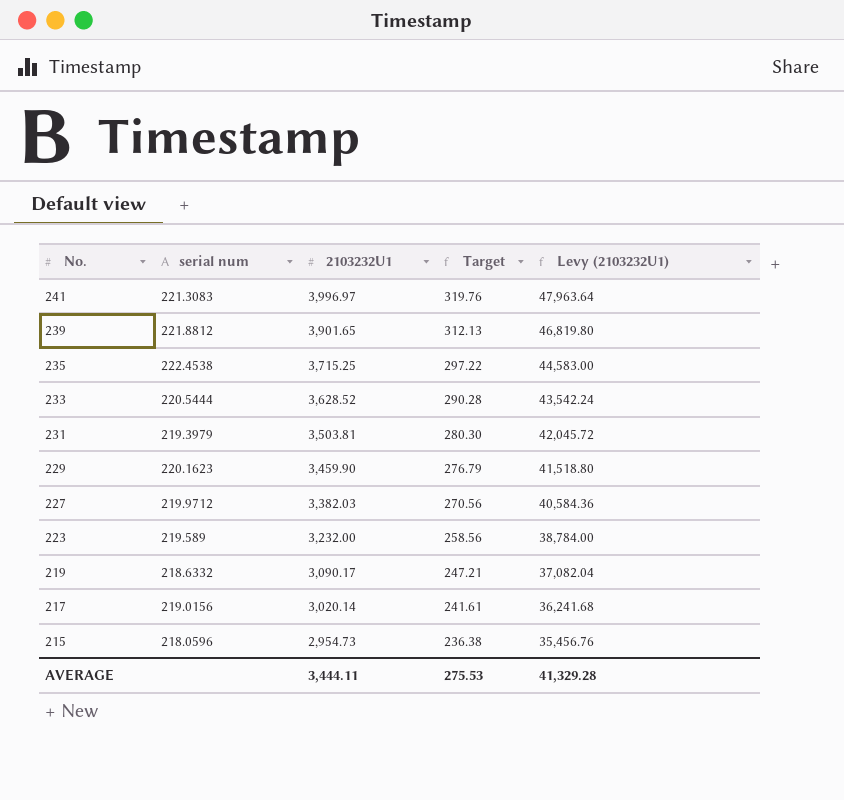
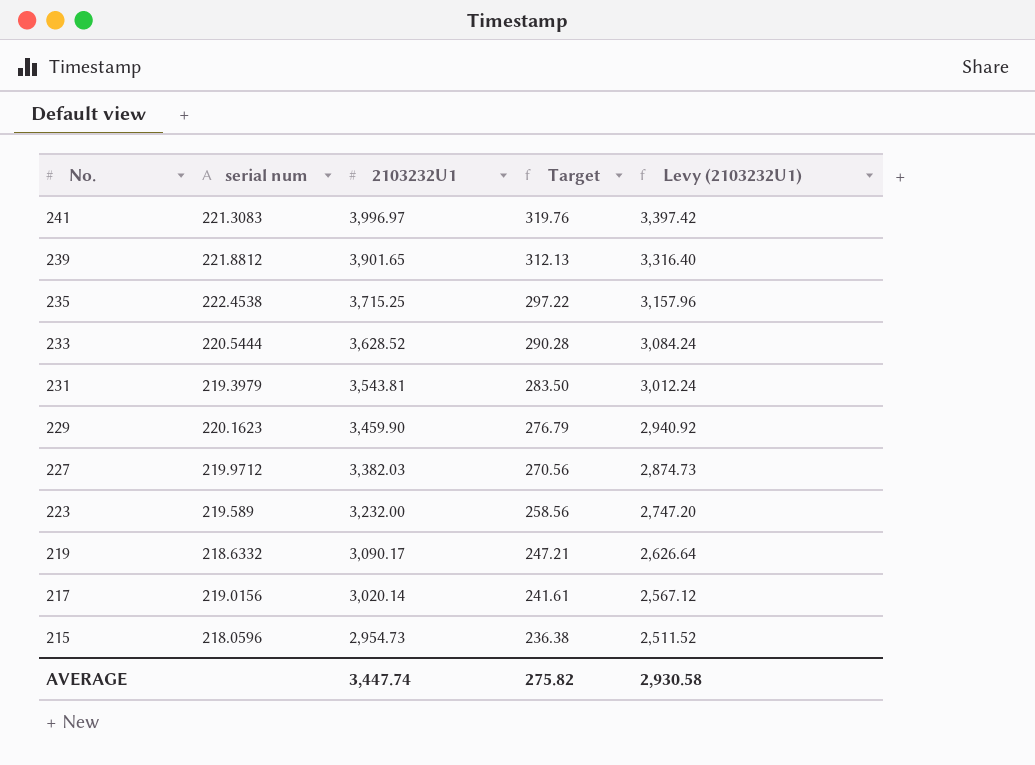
column Levy (2103232U1) | formula: [2103232U1] * 12 -> [2103232U1] * 0.85
231 | 2103232U1: 3,503.81 -> 3,543.81
231 | Target: 280.30 -> 283.50
AVERAGE | 2103232U1: 3,444.11 -> 3,447.74
AVERAGE | Target: 275.53 -> 275.82
AVERAGE | Levy (2103232U1): 41,329.28 -> 2,930.58

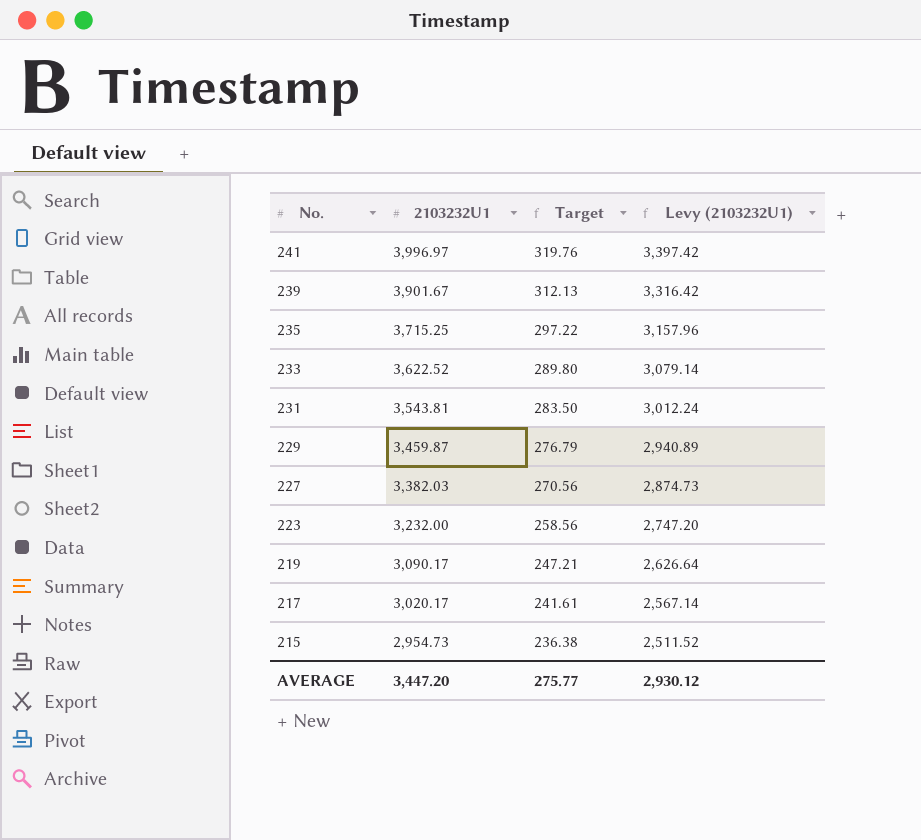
column serial num | position: 2 -> none
239 | 2103232U1: 3,901.65 -> 3,901.67
239 | Levy (2103232U1): 3,316.40 -> 3,316.42
233 | 2103232U1: 3,628.52 -> 3,622.52
233 | Target: 290.28 -> 289.80
233 | Levy (2103232U1): 3,084.24 -> 3,079.14
229 | 2103232U1: 3,459.90 -> 3,459.87
229 | Levy (2103232U1): 2,940.92 -> 2,940.89
217 | 2103232U1: 3,020.14 -> 3,020.17
217 | Levy (2103232U1): 2,567.12 -> 2,567.14
AVERAGE | 2103232U1: 3,447.74 -> 3,447.20
AVERAGE | Target: 275.82 -> 275.77
AVERAGE | Levy (2103232U1): 2,930.58 -> 2,930.12

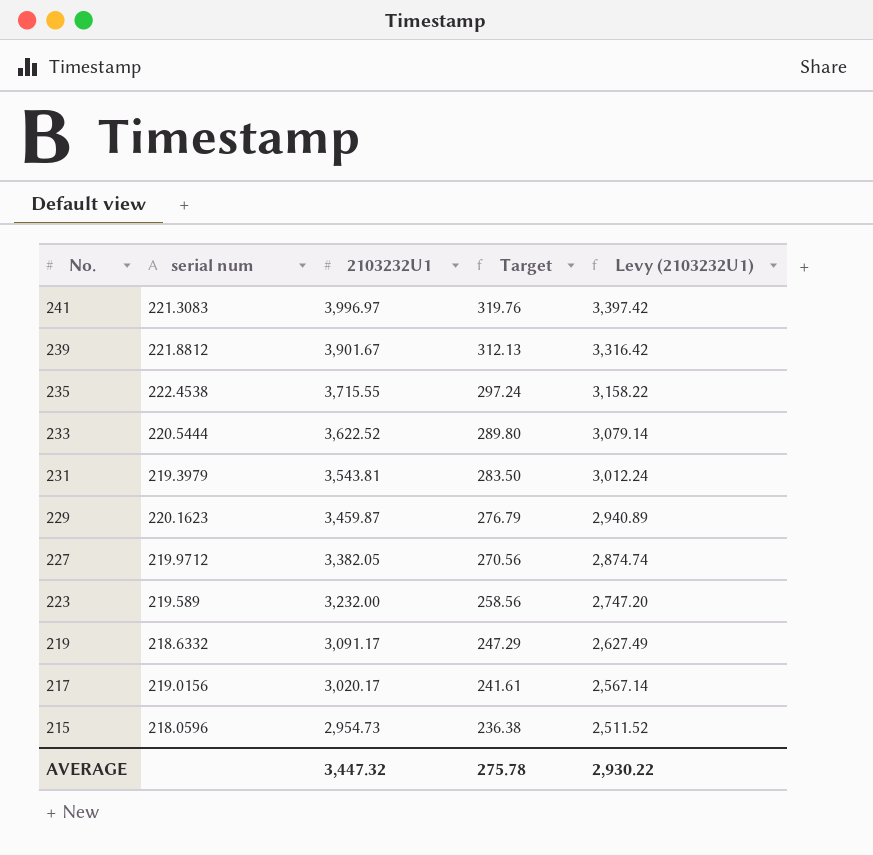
column serial num | position: none -> 2
235 | 2103232U1: 3,715.25 -> 3,715.55
235 | Target: 297.22 -> 297.24
235 | Levy (2103232U1): 3,157.96 -> 3,158.22
227 | 2103232U1: 3,382.03 -> 3,382.05
227 | Levy (2103232U1): 2,874.73 -> 2,874.74
219 | 2103232U1: 3,090.17 -> 3,091.17
219 | Target: 247.21 -> 247.29
219 | Levy (2103232U1): 2,626.64 -> 2,627.49
AVERAGE | 2103232U1: 3,447.20 -> 3,447.32
AVERAGE | Target: 275.77 -> 275.78
AVERAGE | Levy (2103232U1): 2,930.12 -> 2,930.22

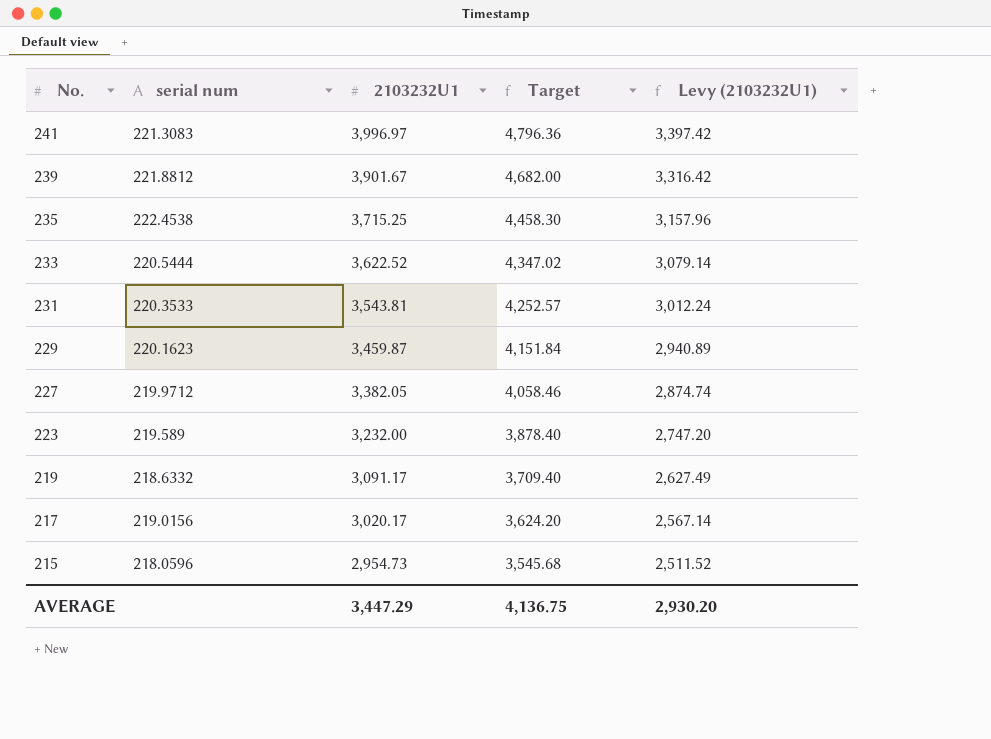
column Target | formula: [2103232U1] * 0.08 -> [2103232U1] * 1.2
235 | 2103232U1: 3,715.55 -> 3,715.25
235 | Levy (2103232U1): 3,158.22 -> 3,157.96
231 | serial num: 219.3979 -> 220.3533
AVERAGE | 2103232U1: 3,447.32 -> 3,447.29
AVERAGE | Target: 275.78 -> 4,136.75
AVERAGE | Levy (2103232U1): 2,930.22 -> 2,930.20

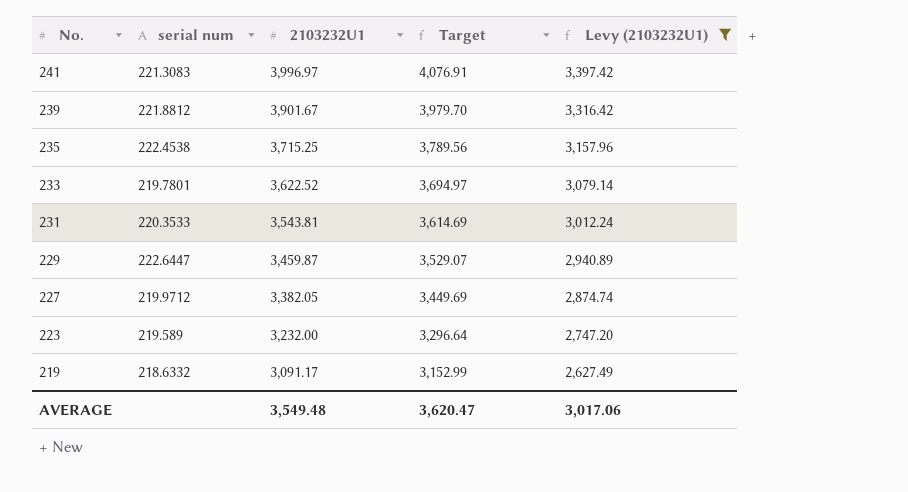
filter: none -> Levy (2103232U1) >= 2,627.49
column Target | formula: [2103232U1] * 1.2 -> [2103232U1] * 1.02
233 | serial num: 220.5444 -> 219.7801
229 | serial num: 220.1623 -> 222.6447
AVERAGE | 2103232U1: 3,447.29 -> 3,549.48
AVERAGE | Target: 4,136.75 -> 3,620.47
AVERAGE | Levy (2103232U1): 2,930.20 -> 3,017.06

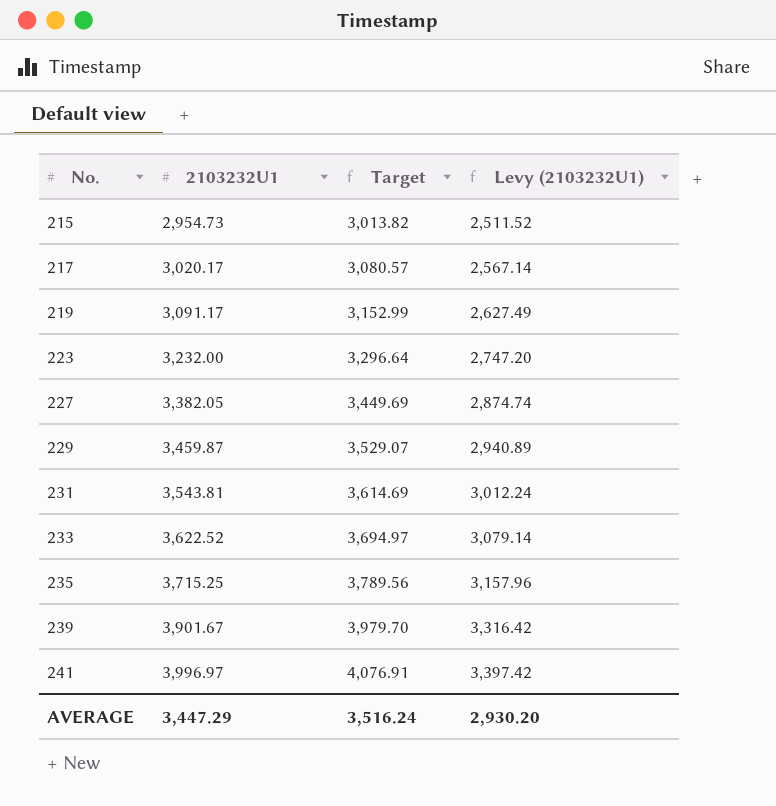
filter: Levy (2103232U1) >= 2,627.49 -> none
row order: No. descending -> No. ascending
column serial num | position: 2 -> none
AVERAGE | 2103232U1: 3,549.48 -> 3,447.29
AVERAGE | Target: 3,620.47 -> 3,516.24
AVERAGE | Levy (2103232U1): 3,017.06 -> 2,930.20

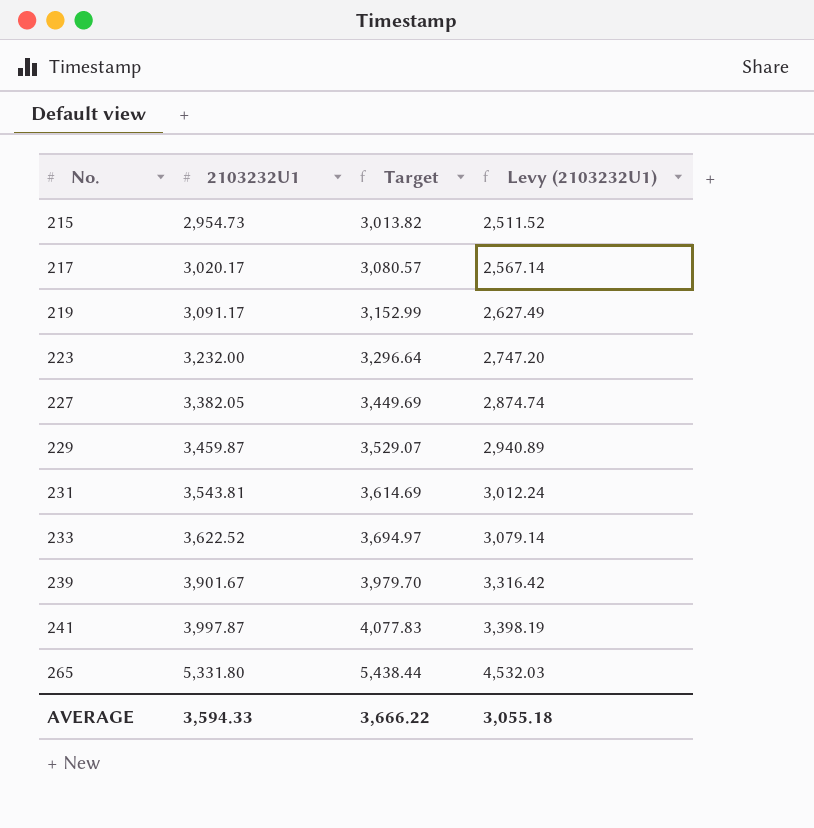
row 235: 3,715.25 | 3,789.56 | 3,157.96 -> none
241 | 2103232U1: 3,996.97 -> 3,997.87
241 | Target: 4,076.91 -> 4,077.83
241 | Levy (2103232U1): 3,397.42 -> 3,398.19
row 265: none -> 5,331.80 | 5,438.44 | 4,532.03
AVERAGE | 2103232U1: 3,447.29 -> 3,594.33
AVERAGE | Target: 3,516.24 -> 3,666.22
AVERAGE | Levy (2103232U1): 2,930.20 -> 3,055.18

